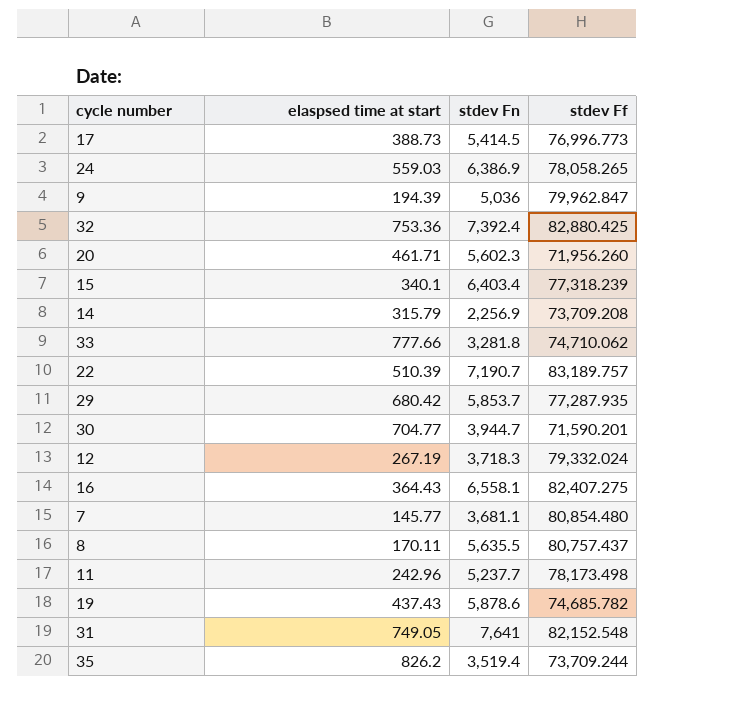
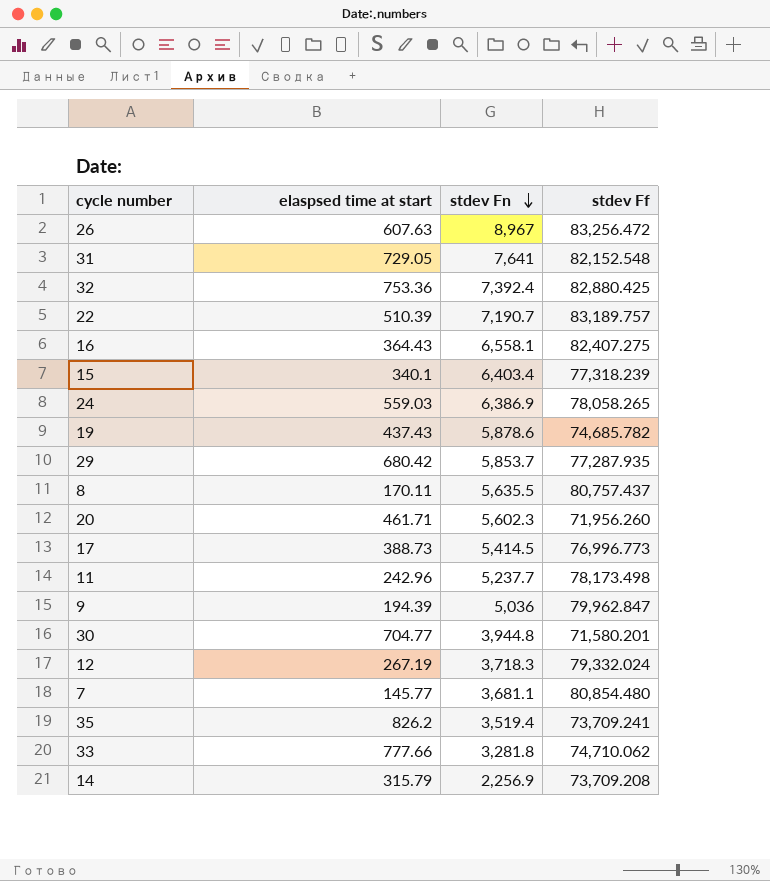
row order: none -> stdev Fn descending
row 26: none -> 607.63 | 8,967 | 83,256.472
31 | elaspsed time at start: 749.05 -> 729.05
30 | stdev Fn: 3,944.7 -> 3,944.8
30 | stdev Ff: 71,590.201 -> 71,580.201
35 | stdev Ff: 73,709.244 -> 73,709.241

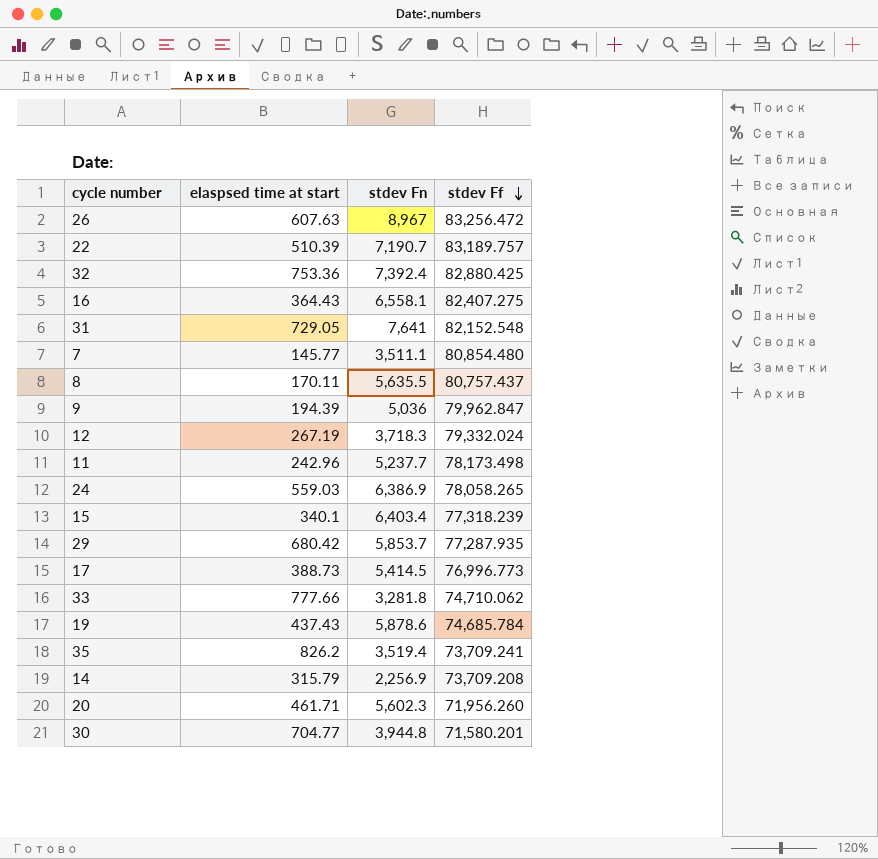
row order: stdev Fn descending -> stdev Ff descending
7 | stdev Fn: 3,681.1 -> 3,511.1
19 | stdev Ff: 74,685.782 -> 74,685.784

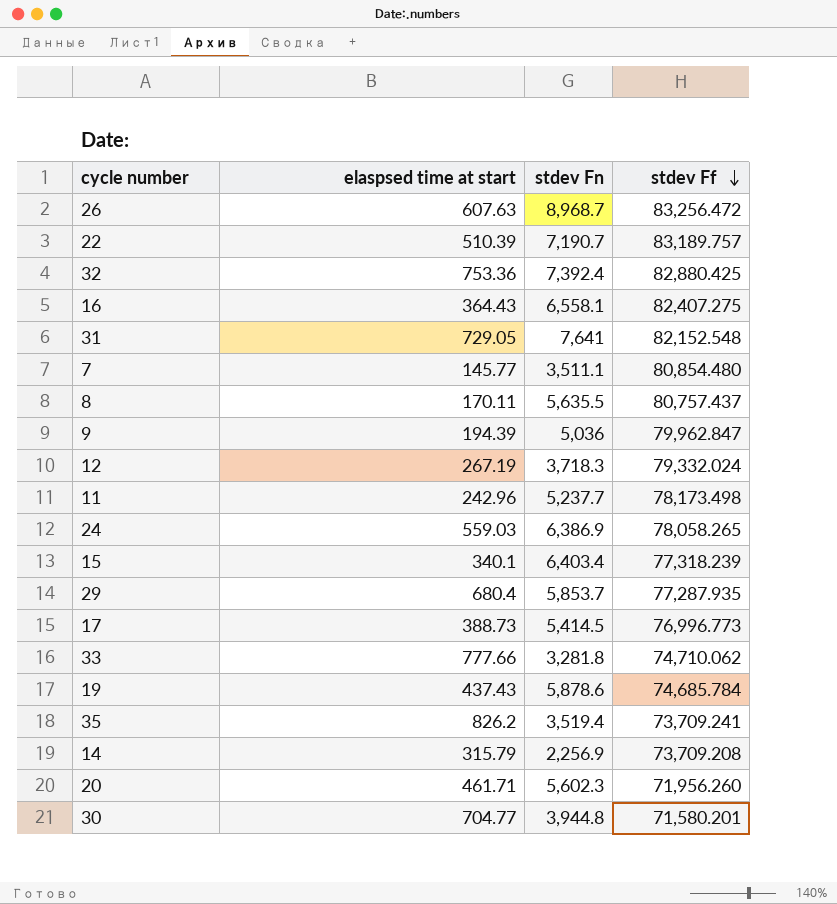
26 | stdev Fn: 8,967 -> 8,968.7
29 | elaspsed time at start: 680.42 -> 680.4

